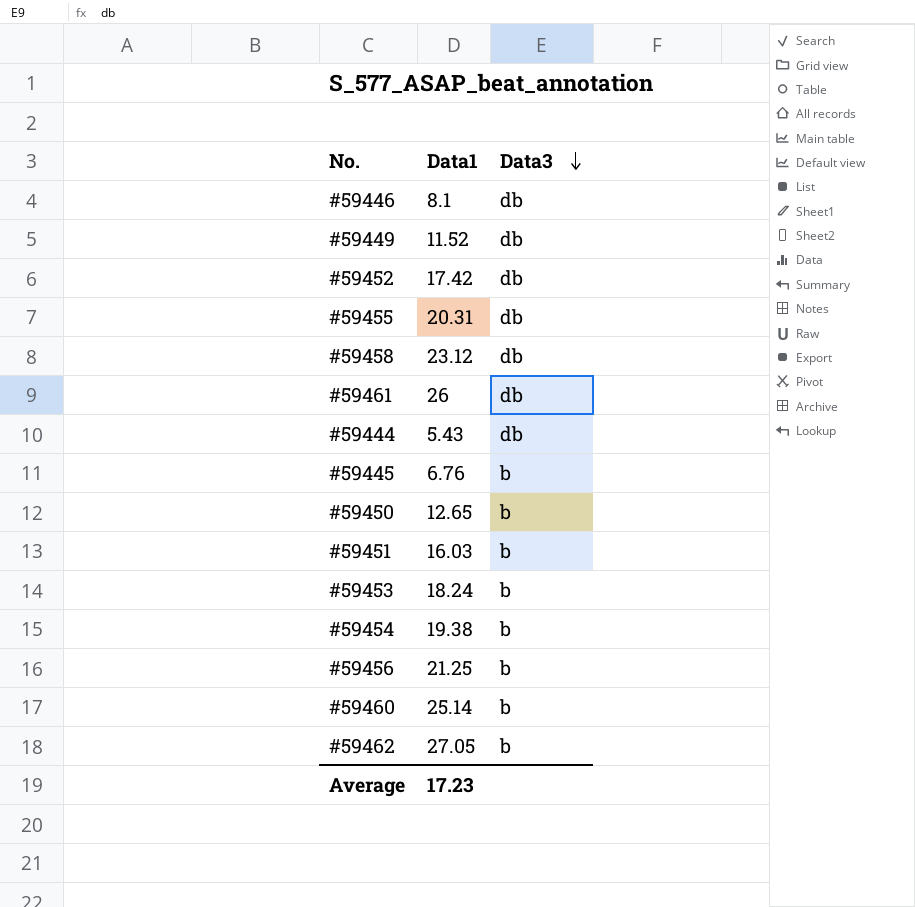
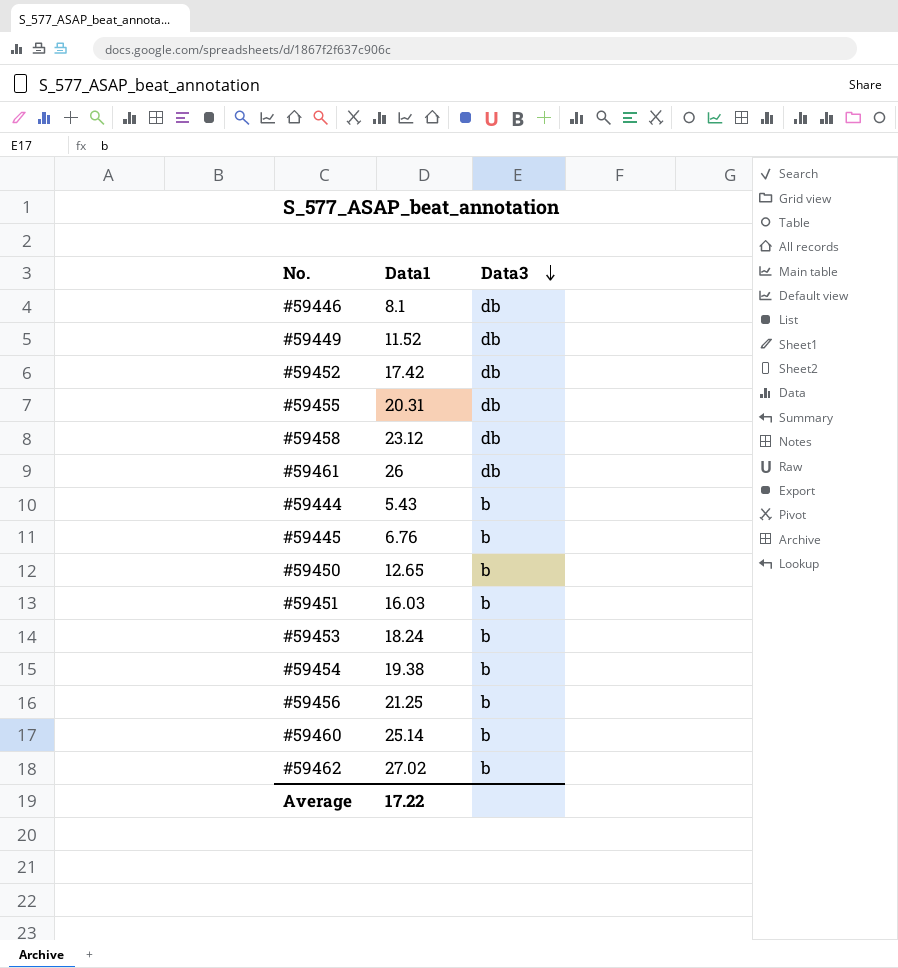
#59444 | Data3: db -> b
#59462 | Data1: 27.05 -> 27.02
Average | Data1: 17.23 -> 17.22

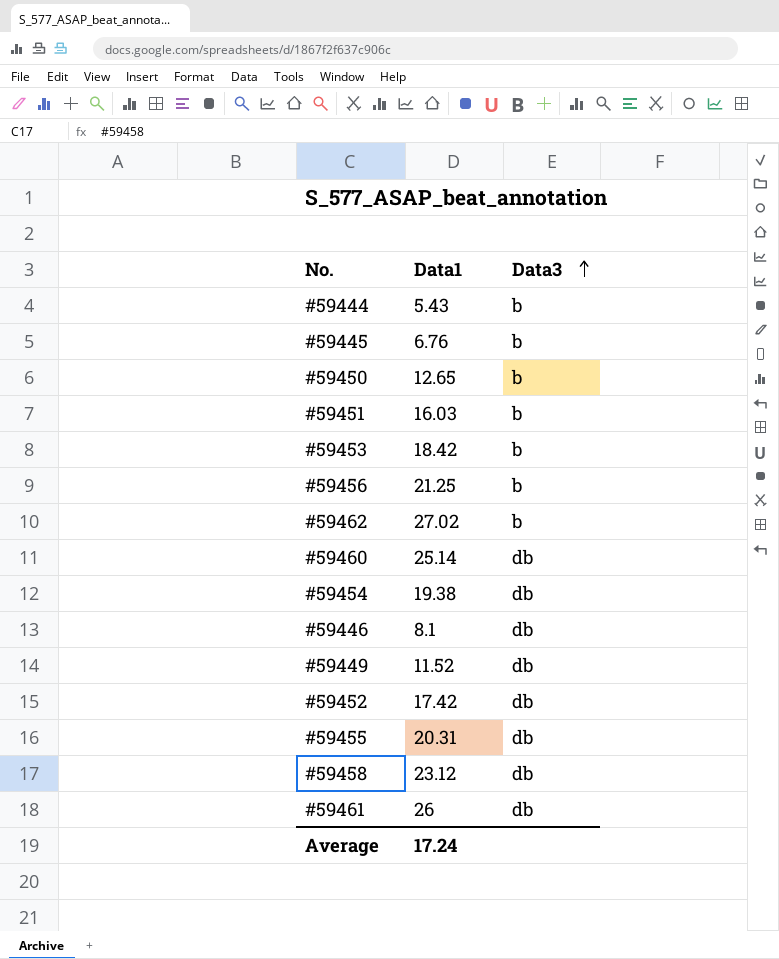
row order: Data3 descending -> Data3 ascending
#59453 | Data1: 18.24 -> 18.42
#59460 | Data3: b -> db
#59454 | Data3: b -> db
Average | Data1: 17.22 -> 17.24

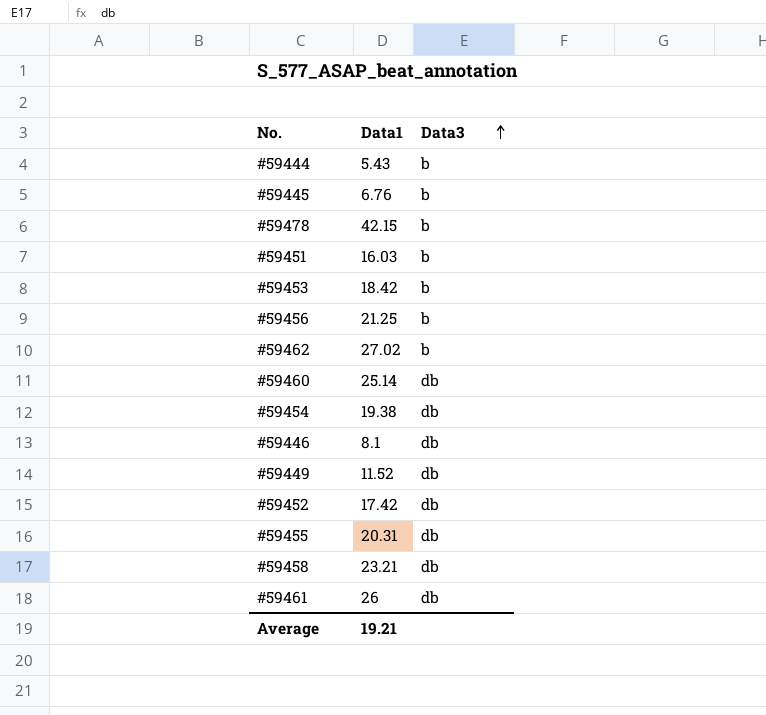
row #59450: 12.65 | b -> none
row #59478: none -> 42.15 | b
#59458 | Data1: 23.12 -> 23.21
Average | Data1: 17.24 -> 19.21

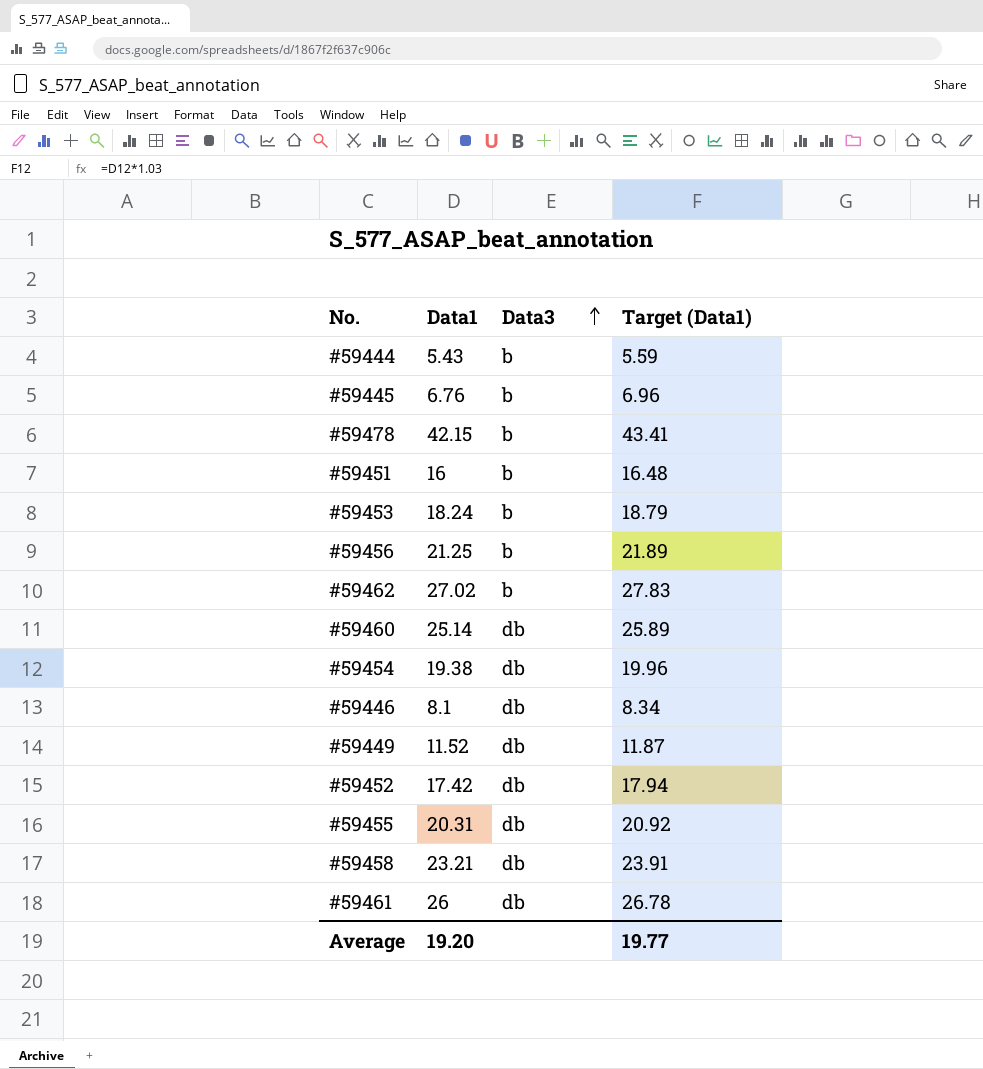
column Target (Data1) | formula: none -> [Data1] * 1.03
#59451 | Data1: 16.03 -> 16
#59453 | Data1: 18.42 -> 18.24
Average | Data1: 19.21 -> 19.20

